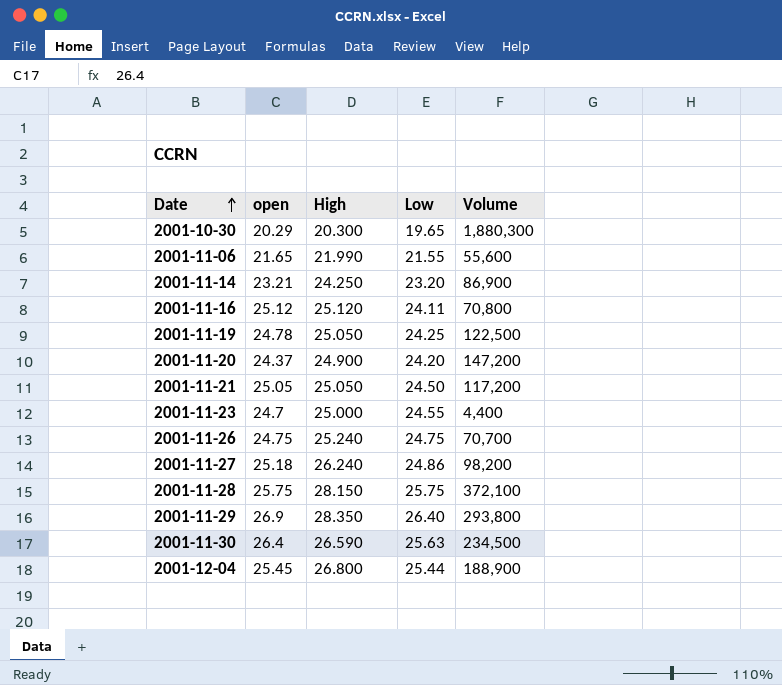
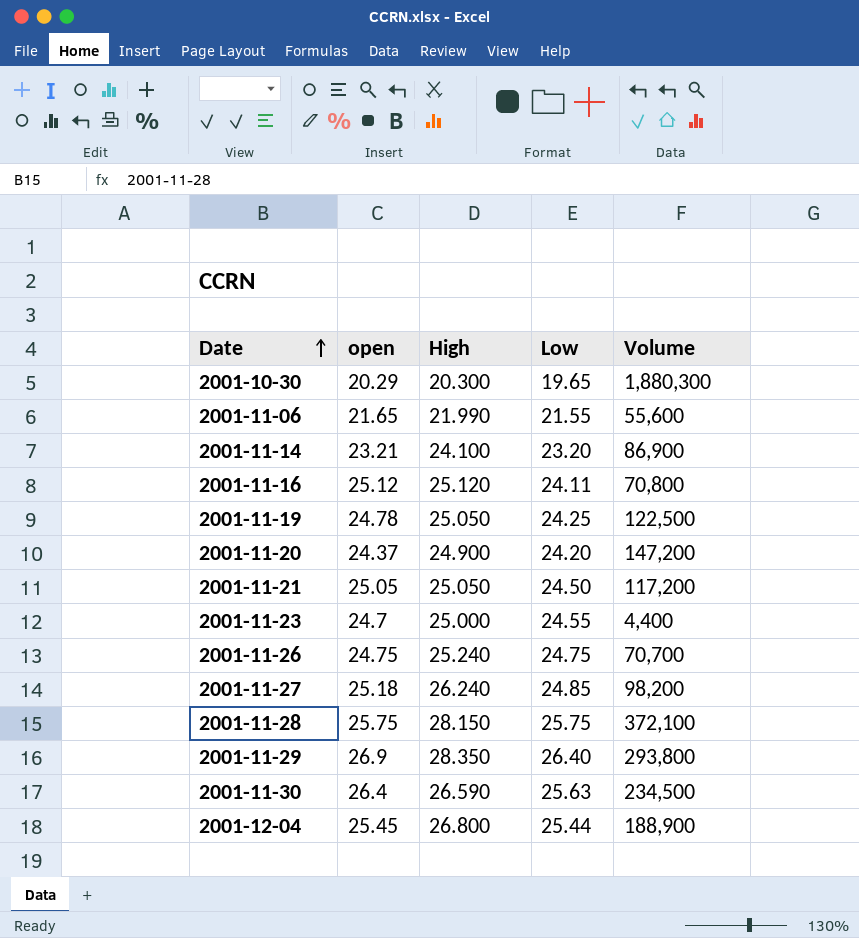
2001-11-14 | High: 24.250 -> 24.100
2001-11-27 | Low: 24.86 -> 24.85

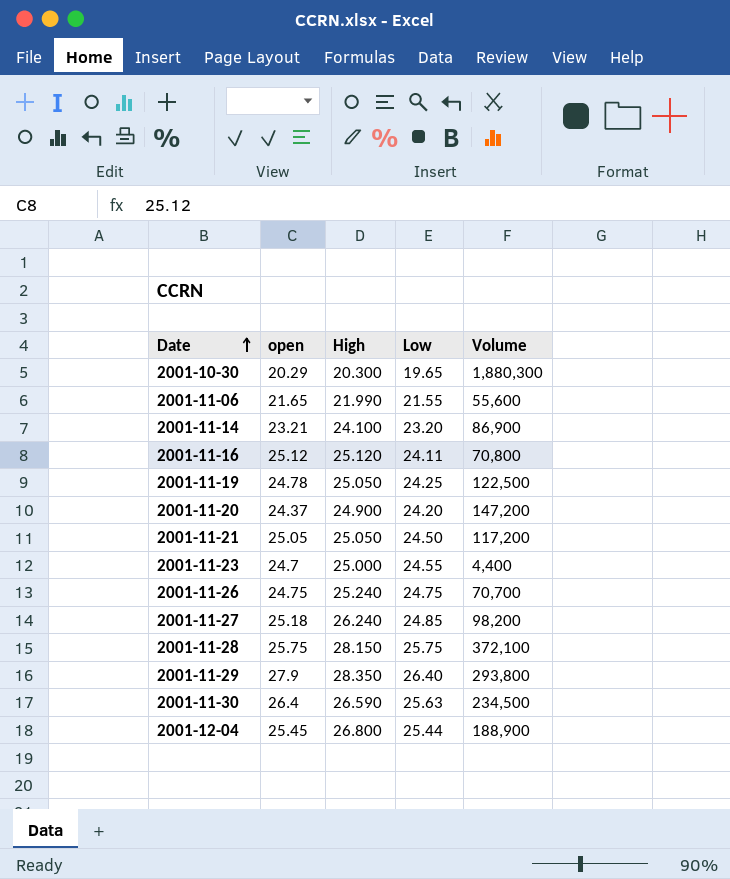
2001-11-29 | open: 26.9 -> 27.9

